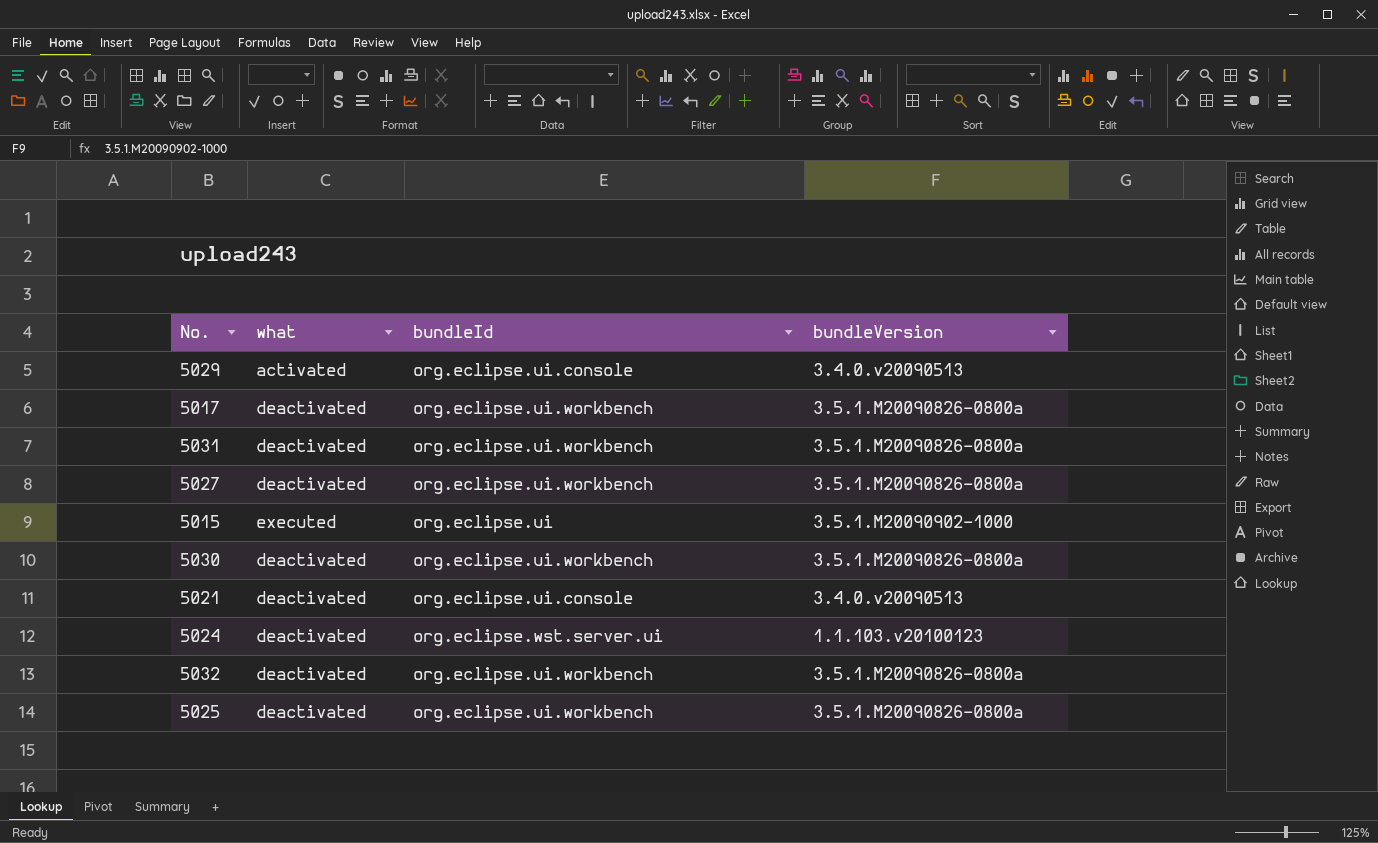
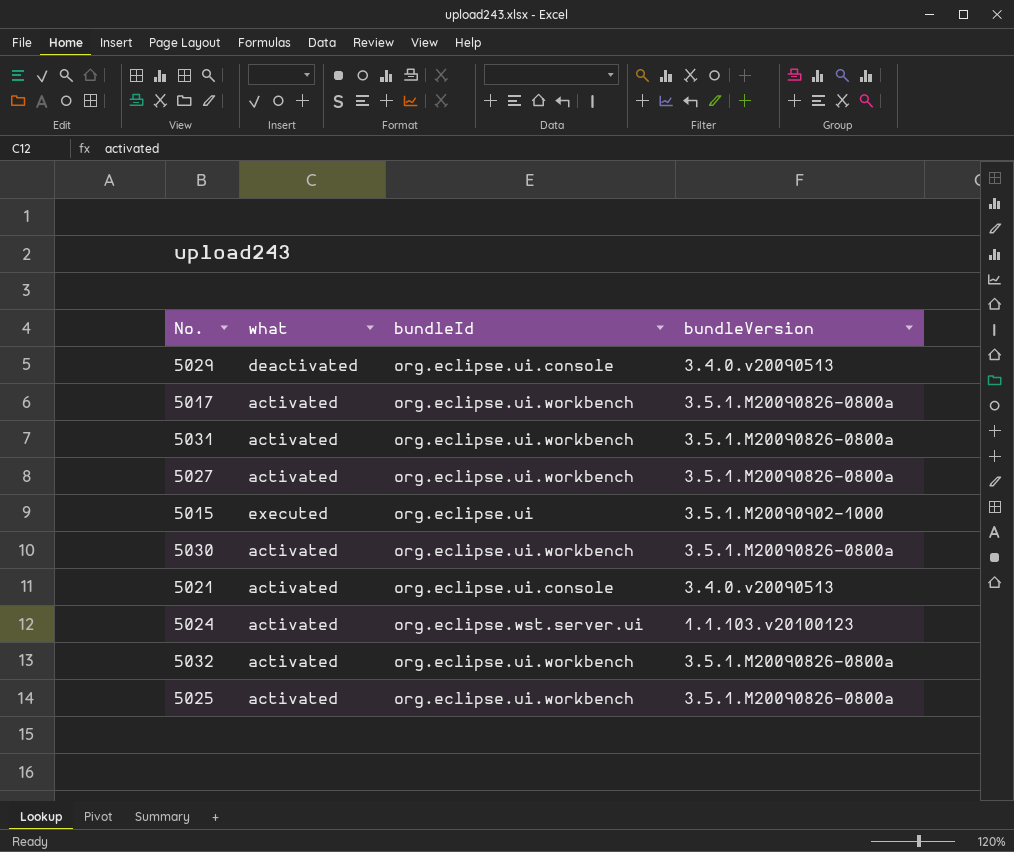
5029 | what: activated -> deactivated
5017 | what: deactivated -> activated
5031 | what: deactivated -> activated
5027 | what: deactivated -> activated
5030 | what: deactivated -> activated
5021 | what: deactivated -> activated
5024 | what: deactivated -> activated
5032 | what: deactivated -> activated
5025 | what: deactivated -> activated

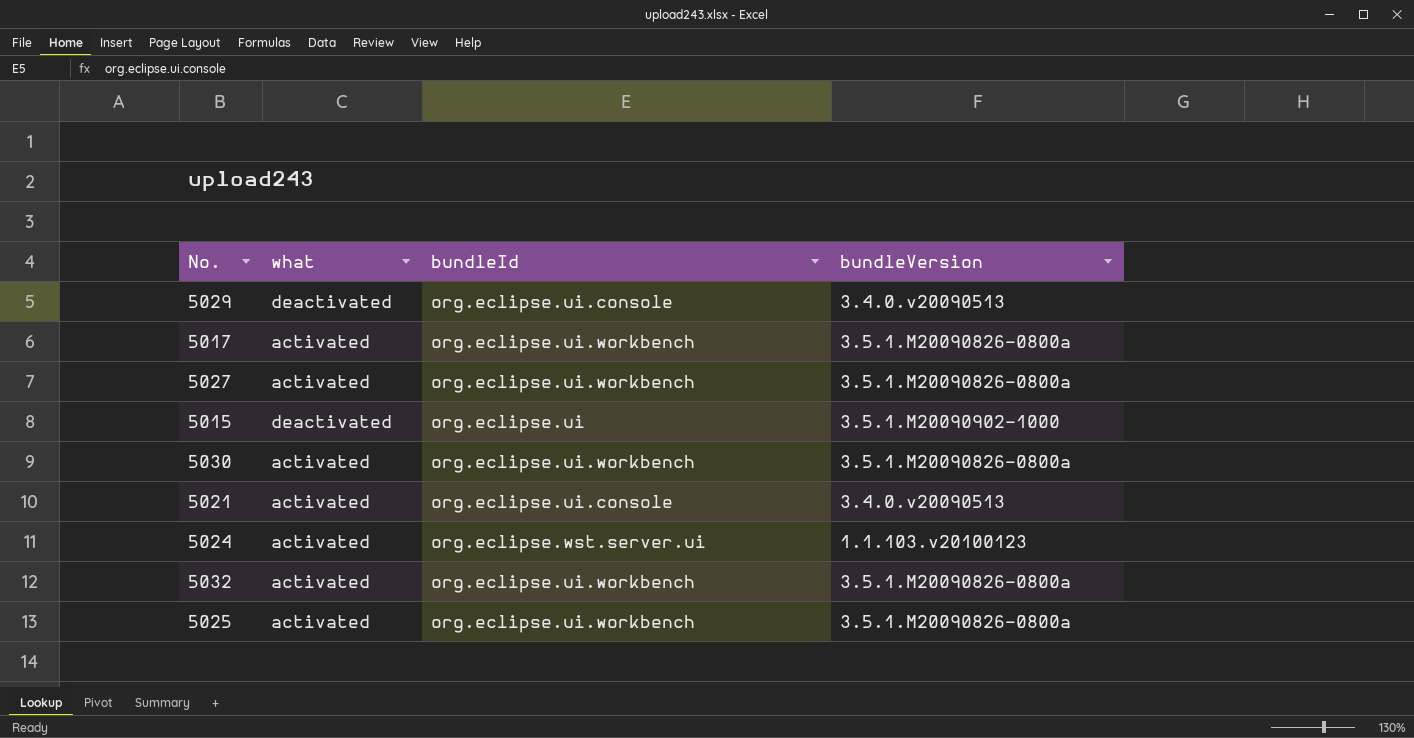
row 5031: activated | org.eclipse.ui.workbench | 3.5.1.M20090826-0800a -> none
5015 | what: executed -> deactivated

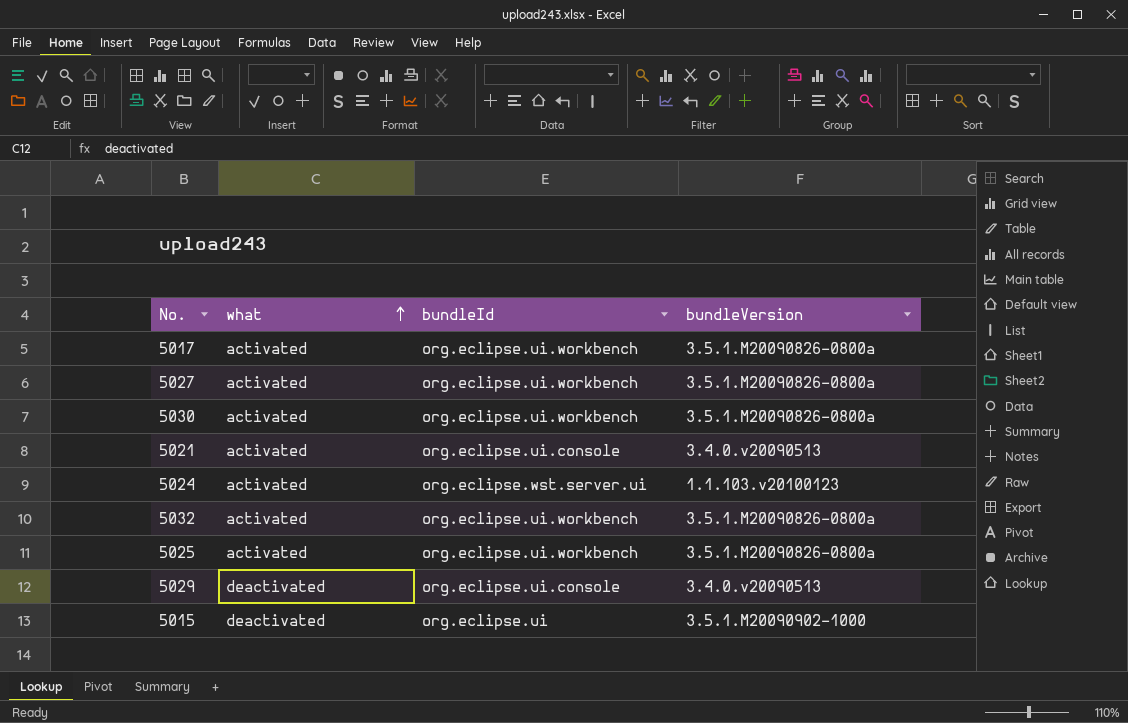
row order: none -> what ascending

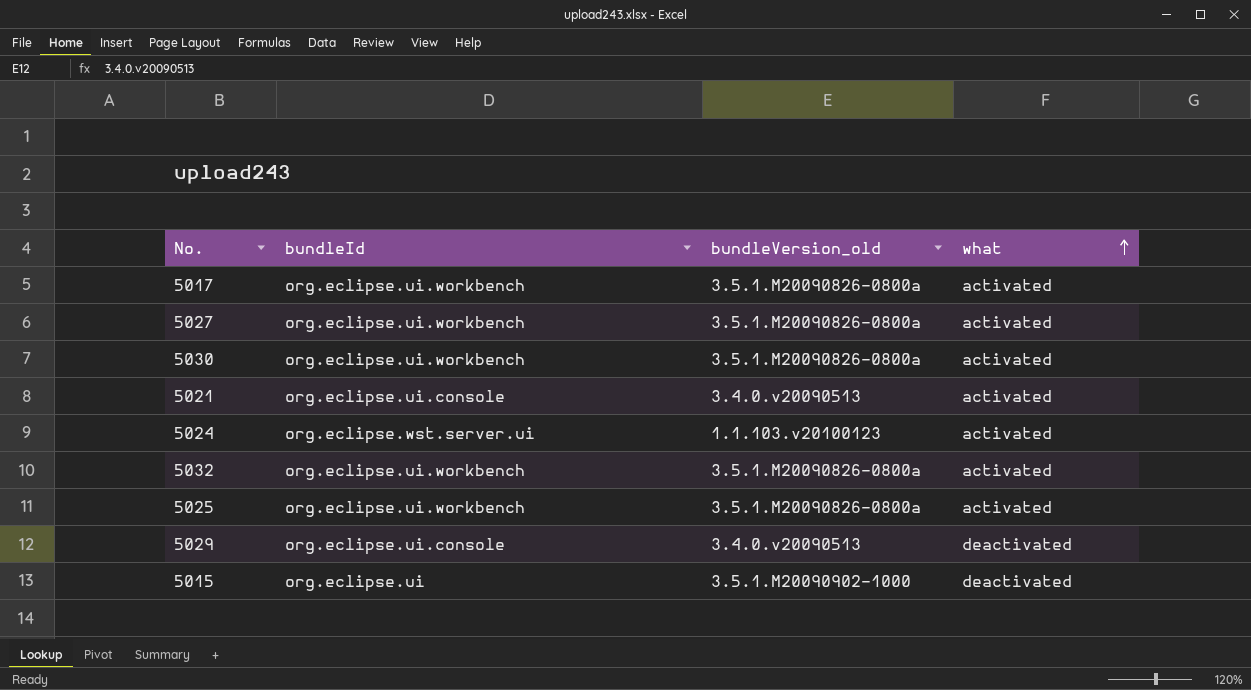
column name: bundleVersion -> bundleVersion_old
column what | position: 2 -> 4

